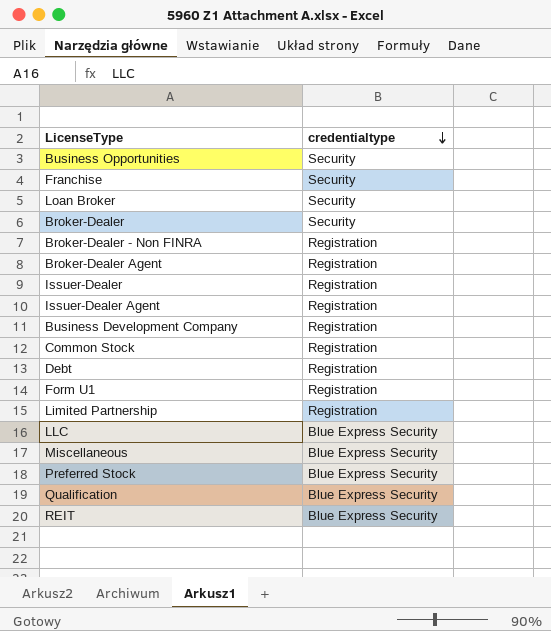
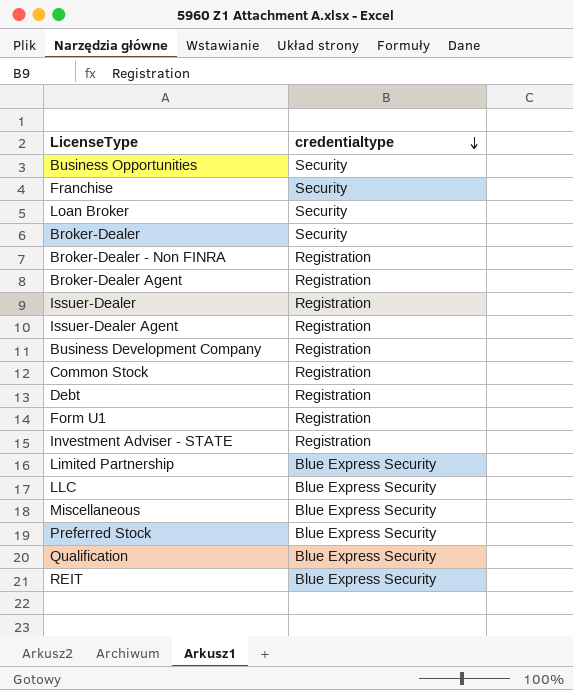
row Investment Adviser - STATE: none -> Registration
Limited Partnership | credentialtype: Registration -> Blue Express Security

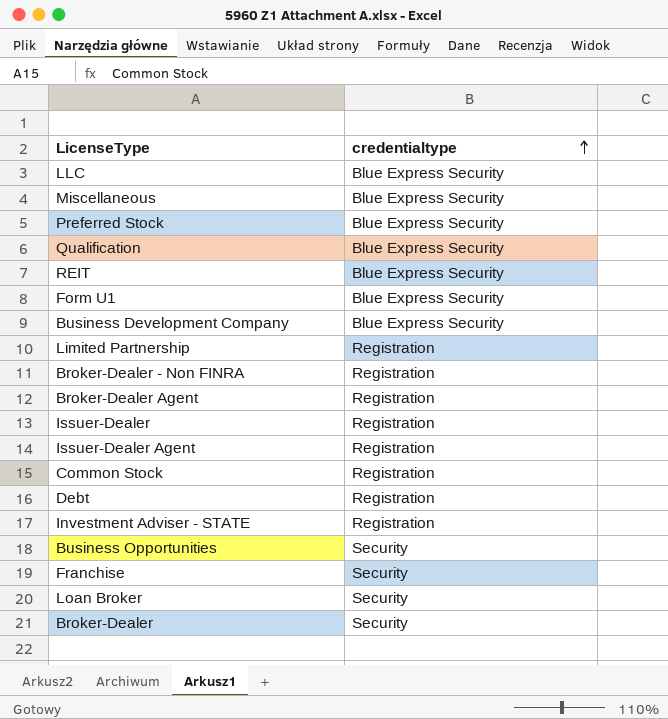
row order: credentialtype descending -> credentialtype ascending
Form U1 | credentialtype: Registration -> Blue Express Security
Business Development Company | credentialtype: Registration -> Blue Express Security
Limited Partnership | credentialtype: Blue Express Security -> Registration

